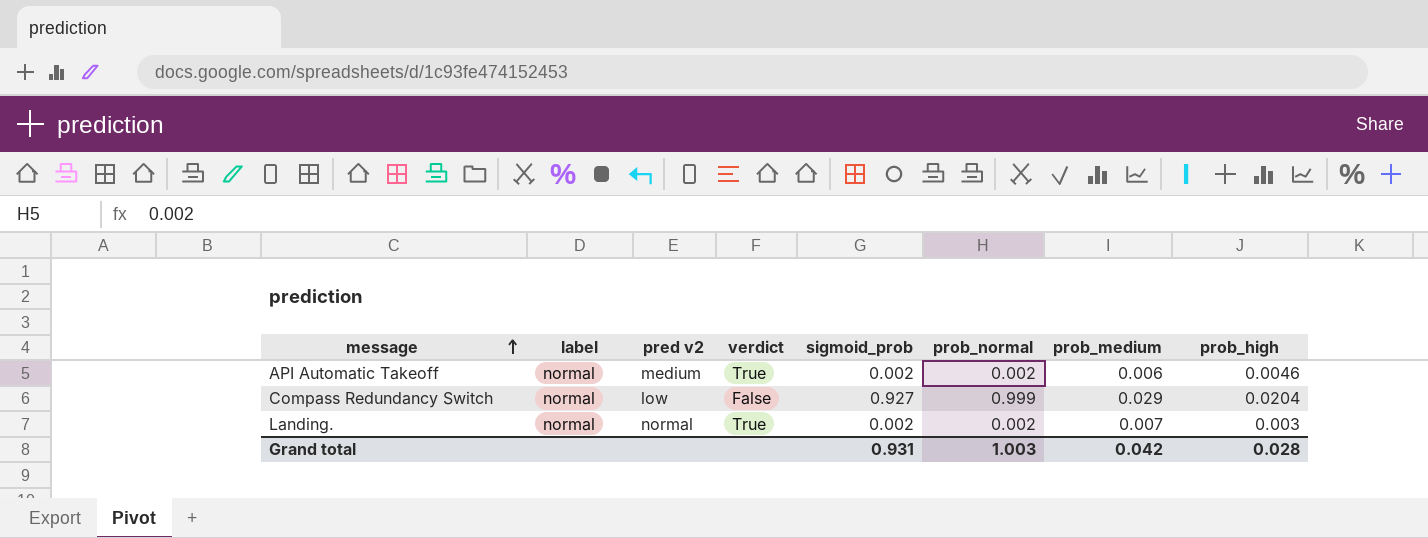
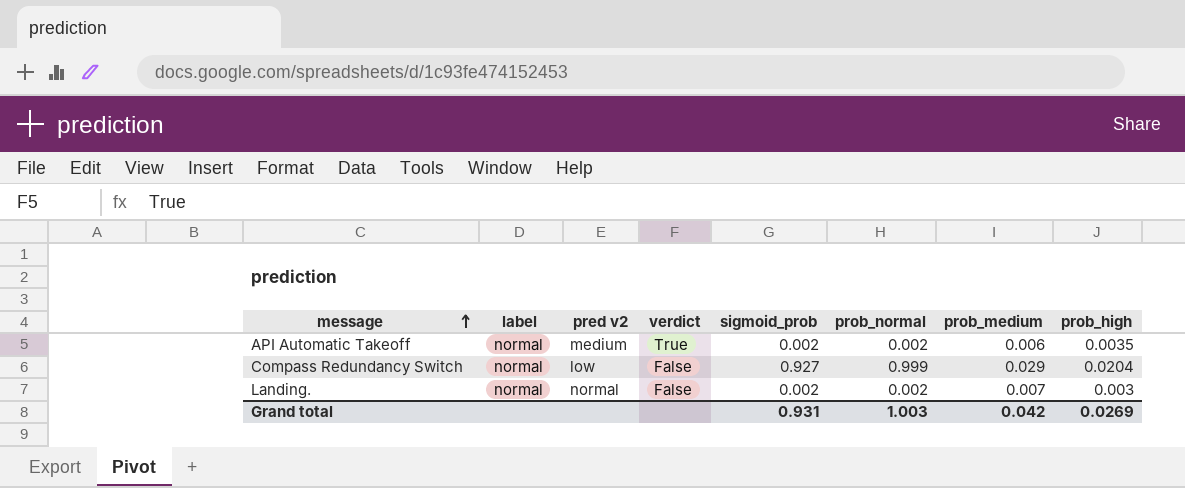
API Automatic Takeoff | prob_high: 0.0046 -> 0.0035
Landing. | verdict: True -> False
Grand total | prob_high: 0.028 -> 0.0269

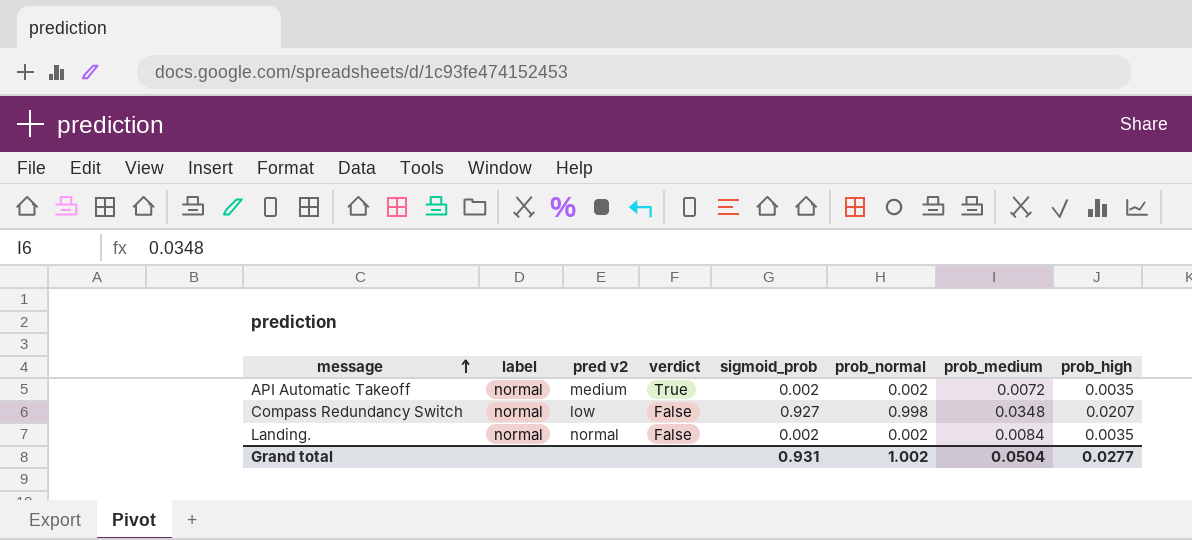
API Automatic Takeoff | prob_medium: 0.006 -> 0.0072
Compass Redundancy Switch | prob_normal: 0.999 -> 0.998
Compass Redundancy Switch | prob_medium: 0.029 -> 0.0348
Compass Redundancy Switch | prob_high: 0.0204 -> 0.0207
Landing. | prob_medium: 0.007 -> 0.0084
Landing. | prob_high: 0.003 -> 0.0035
Grand total | prob_normal: 1.003 -> 1.002
Grand total | prob_medium: 0.042 -> 0.0504
Grand total | prob_high: 0.0269 -> 0.0277

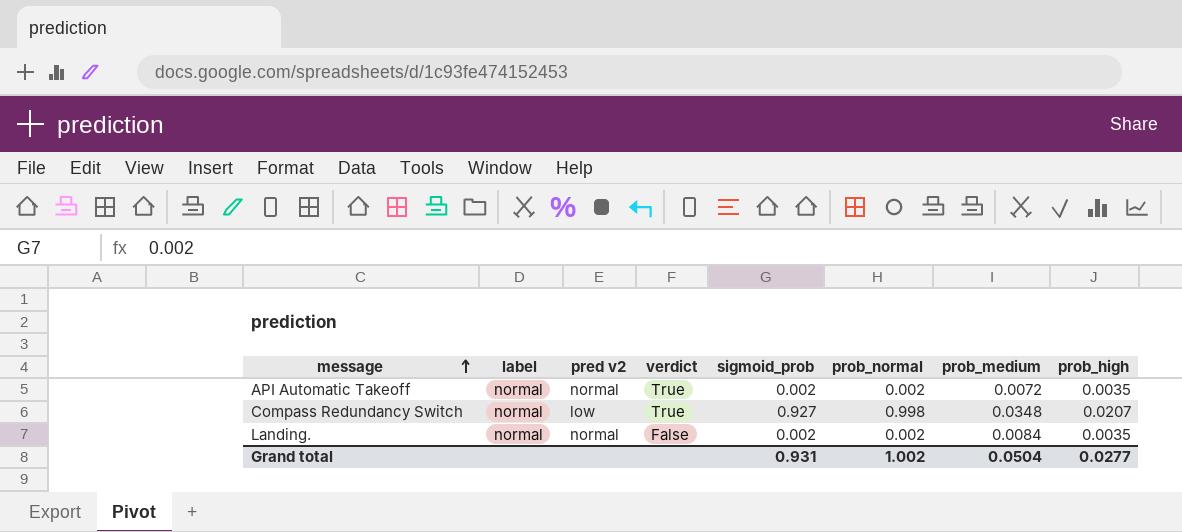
API Automatic Takeoff | pred v2: medium -> normal
Compass Redundancy Switch | verdict: False -> True

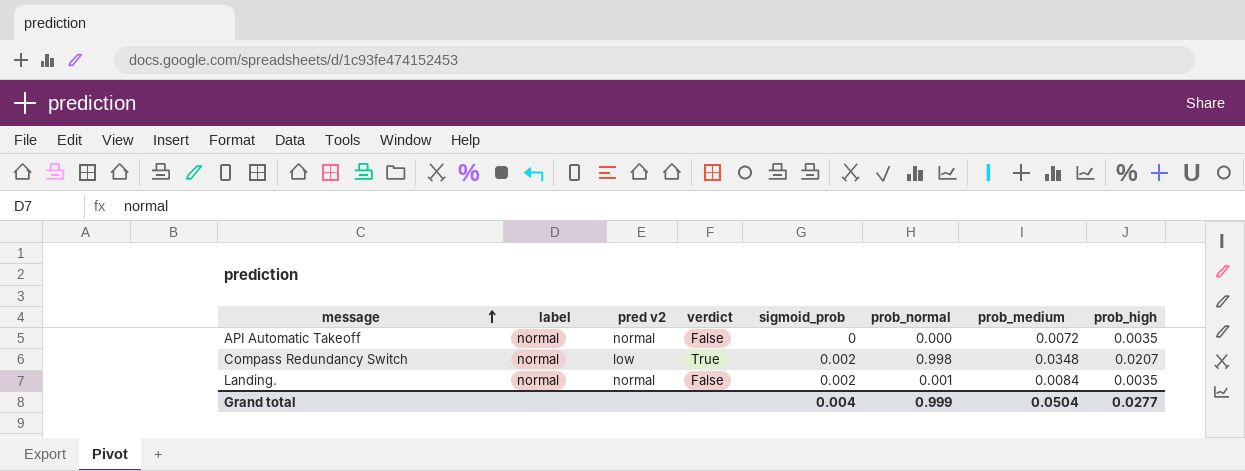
API Automatic Takeoff | verdict: True -> False
API Automatic Takeoff | sigmoid_prob: 0.002 -> 0
API Automatic Takeoff | prob_normal: 0.002 -> 0.000
Compass Redundancy Switch | sigmoid_prob: 0.927 -> 0.002
Landing. | prob_normal: 0.002 -> 0.001
Grand total | sigmoid_prob: 0.931 -> 0.004
Grand total | prob_normal: 1.002 -> 0.999

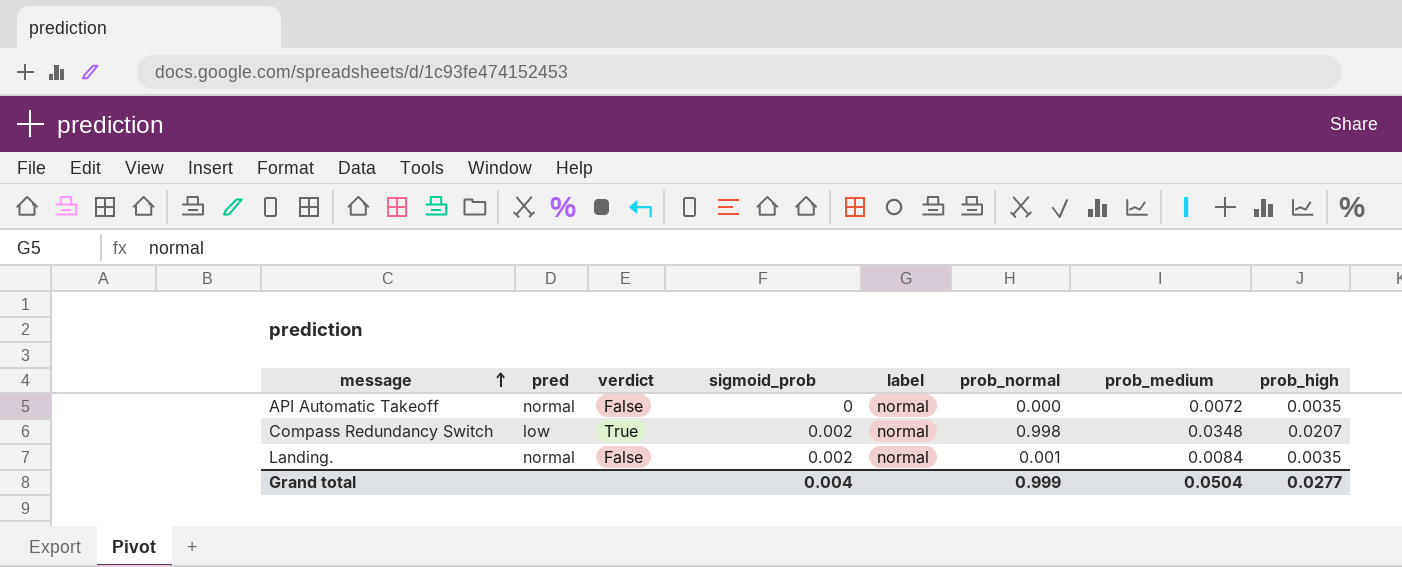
column name: pred v2 -> pred
column label | position: 2 -> 5

